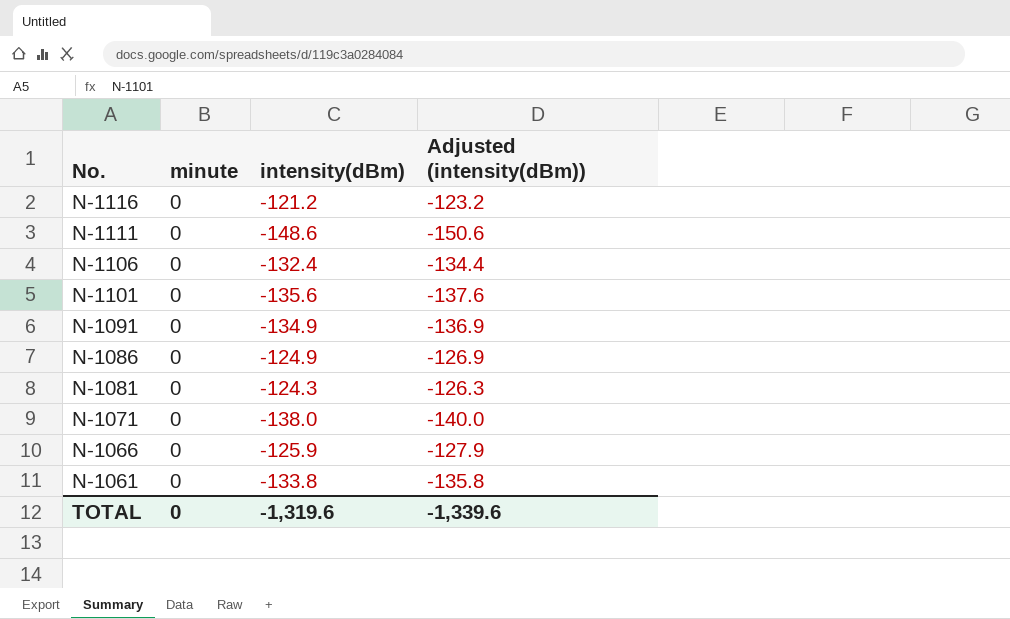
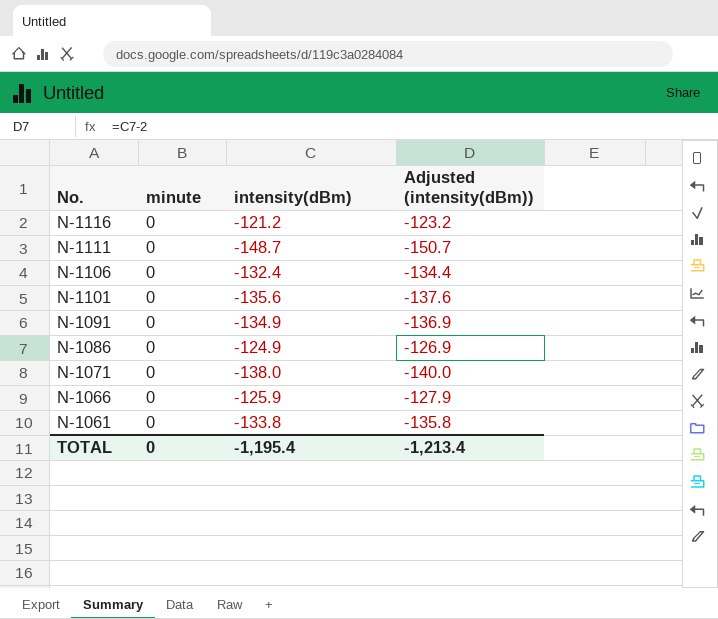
row N-1081: 0 | -124.3 | -126.3 -> none
N-1111 | intensity(dBm): -148.6 -> -148.7
N-1111 | Adjusted (intensity(dBm)): -150.6 -> -150.7
TOTAL | intensity(dBm): -1,319.6 -> -1,195.4
TOTAL | Adjusted (intensity(dBm)): -1,339.6 -> -1,213.4

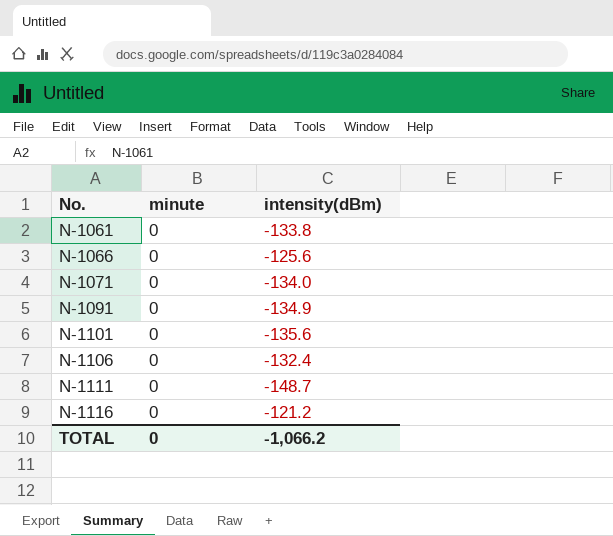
row order: No. descending -> No. ascending
column Adjusted (intensity(dBm)) | formula: [intensity(dBm)] - 2 -> none
row N-1086: 0 | -124.9 | -126.9 -> none
N-1066 | intensity(dBm): -125.9 -> -125.6
N-1071 | intensity(dBm): -138.0 -> -134.0
TOTAL | intensity(dBm): -1,195.4 -> -1,066.2

